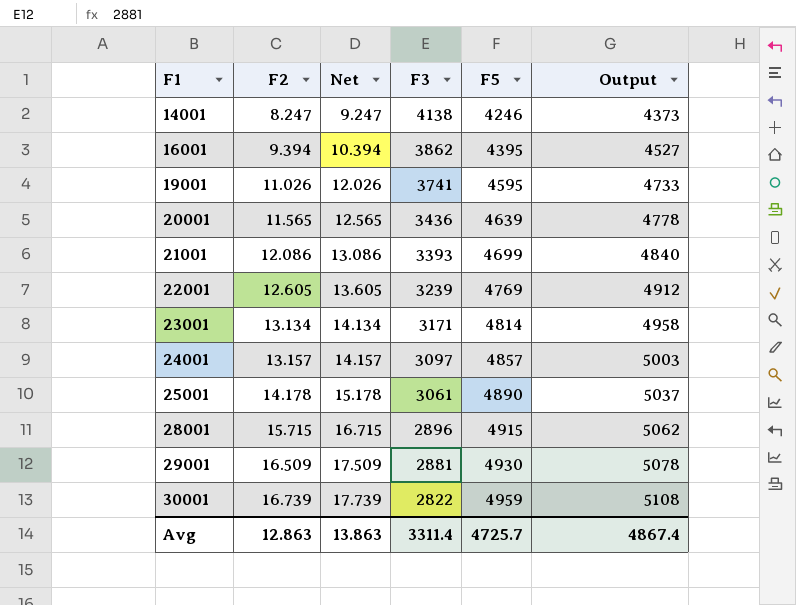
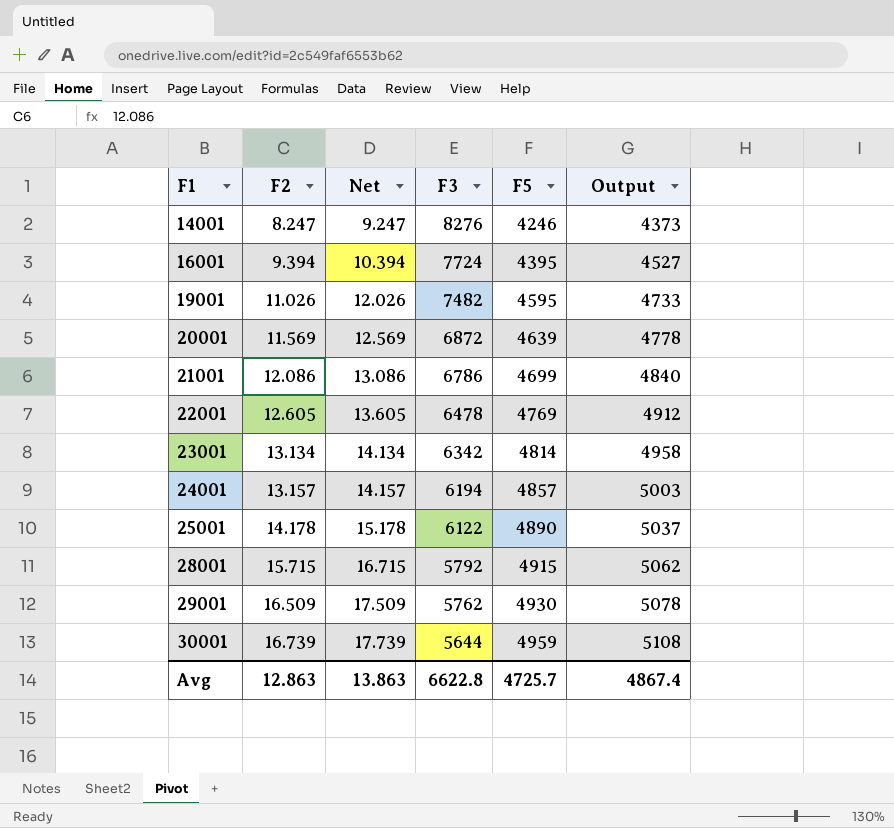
14001 | F3: 4138 -> 8276
16001 | F3: 3862 -> 7724
19001 | F3: 3741 -> 7482
20001 | F2: 11.565 -> 11.569
20001 | Net: 12.565 -> 12.569
20001 | F3: 3436 -> 6872
21001 | F3: 3393 -> 6786
22001 | F3: 3239 -> 6478
23001 | F3: 3171 -> 6342
24001 | F3: 3097 -> 6194
25001 | F3: 3061 -> 6122
28001 | F3: 2896 -> 5792
29001 | F3: 2881 -> 5762
30001 | F3: 2822 -> 5644
Avg | F3: 3311.4 -> 6622.8

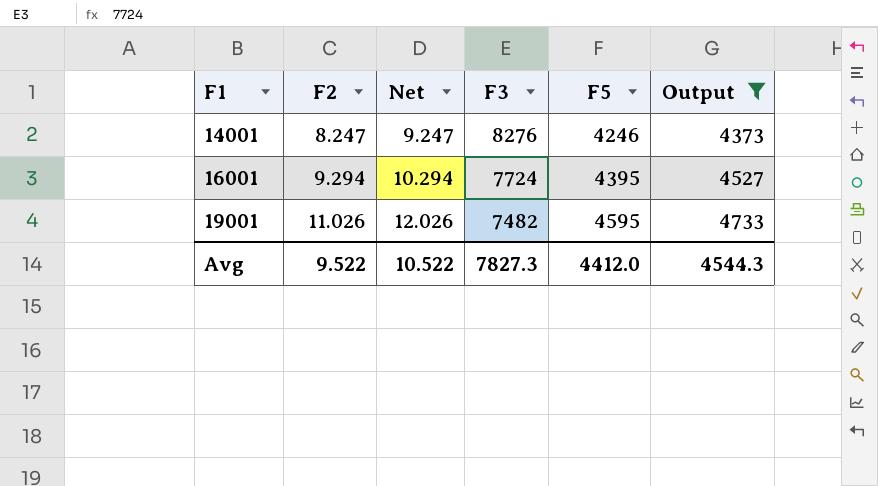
filter: none -> Output <= 4733
16001 | F2: 9.394 -> 9.294
16001 | Net: 10.394 -> 10.294
Avg | F2: 12.863 -> 9.522
Avg | Net: 13.863 -> 10.522
Avg | F3: 6622.8 -> 7827.3
Avg | F5: 4725.7 -> 4412.0
Avg | Output: 4867.4 -> 4544.3

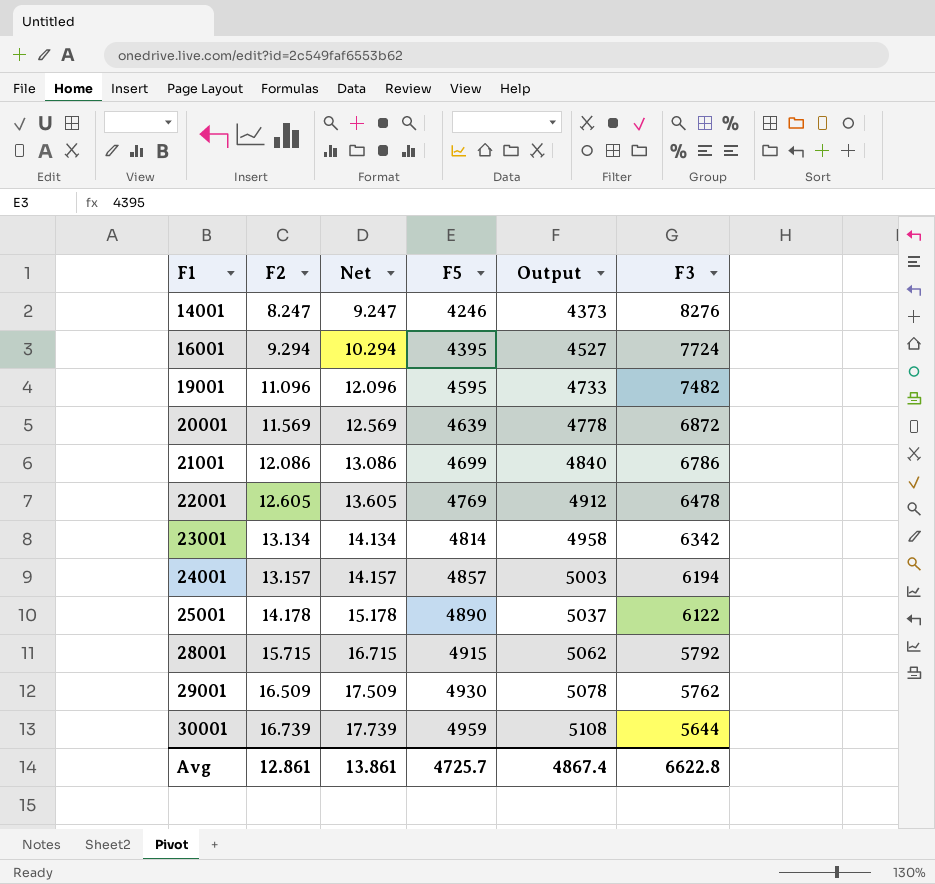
filter: Output <= 4733 -> none
column F3 | position: 4 -> 6
19001 | F2: 11.026 -> 11.096
19001 | Net: 12.026 -> 12.096
Avg | F2: 9.522 -> 12.861
Avg | Net: 10.522 -> 13.861
Avg | F5: 4412.0 -> 4725.7
Avg | Output: 4544.3 -> 4867.4
Avg | F3: 7827.3 -> 6622.8

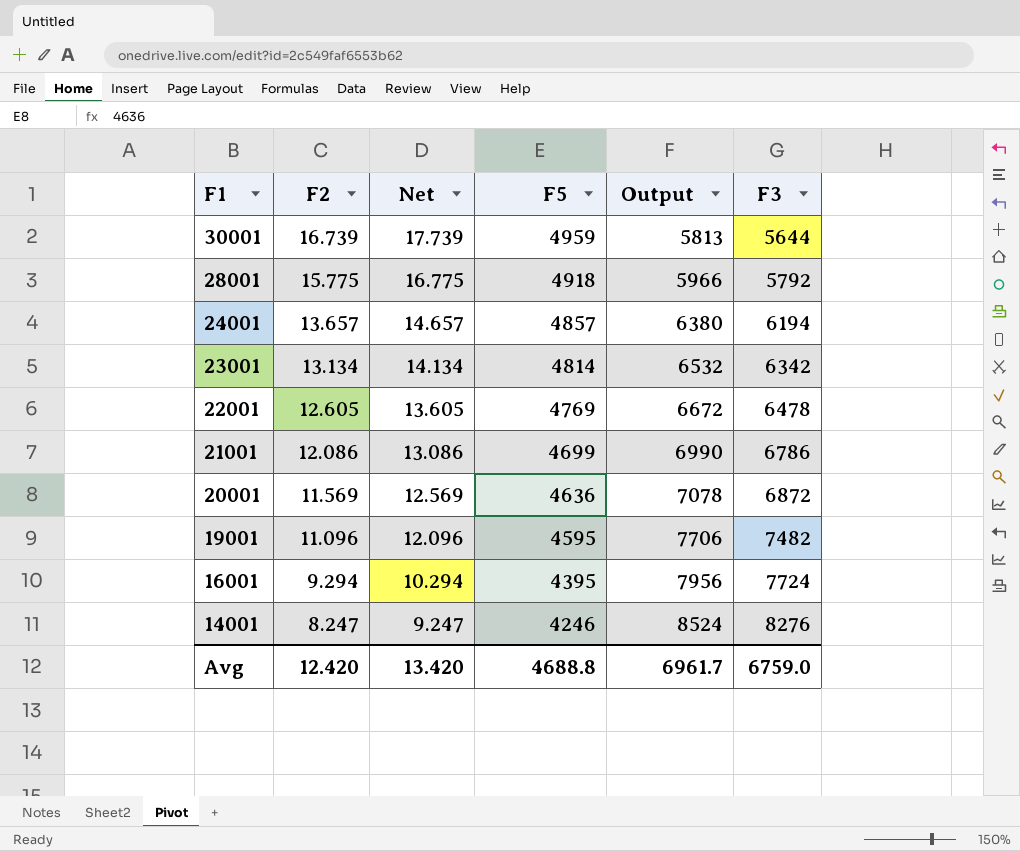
row order: F1 ascending -> F1 descending
column Output | formula: [F5] * 1.03 -> [F3] * 1.03
row 25001: 14.178 | 15.178 | 4890 | 5037 | 6122 -> none
row 29001: 16.509 | 17.509 | 4930 | 5078 | 5762 -> none
28001 | F2: 15.715 -> 15.775
28001 | Net: 16.715 -> 16.775
28001 | F5: 4915 -> 4918
24001 | F2: 13.157 -> 13.657
24001 | Net: 14.157 -> 14.657
20001 | F5: 4639 -> 4636
Avg | F2: 12.861 -> 12.420
Avg | Net: 13.861 -> 13.420
Avg | F5: 4725.7 -> 4688.8
Avg | Output: 4867.4 -> 6961.7
Avg | F3: 6622.8 -> 6759.0

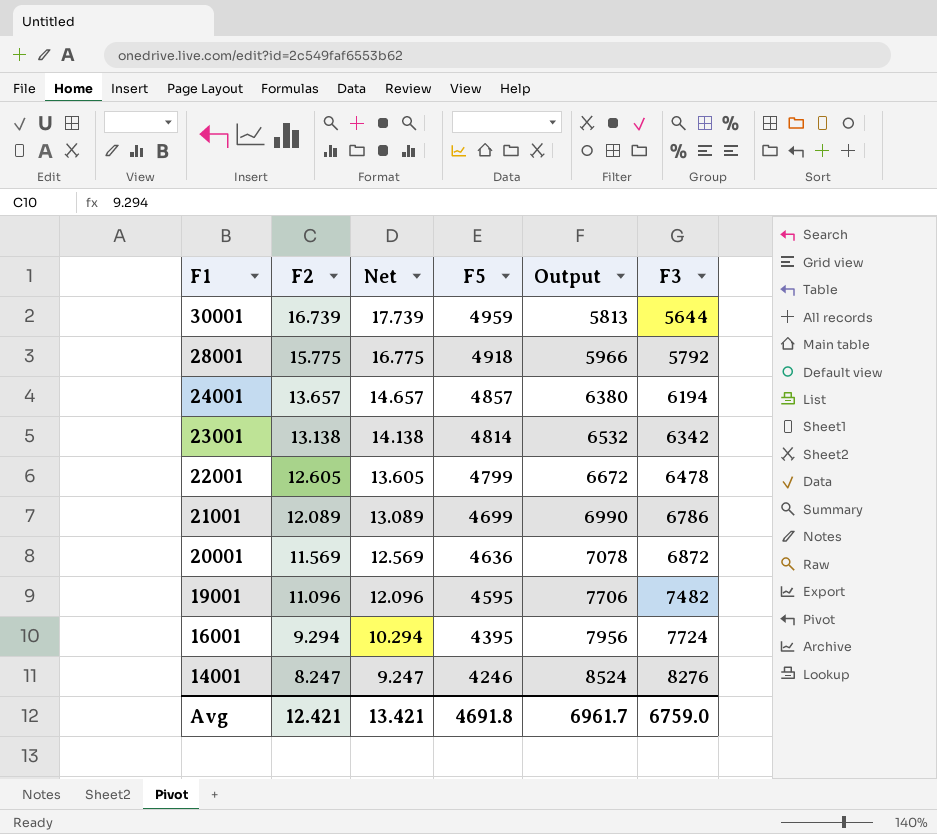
23001 | F2: 13.134 -> 13.138
23001 | Net: 14.134 -> 14.138
22001 | F5: 4769 -> 4799
21001 | F2: 12.086 -> 12.089
21001 | Net: 13.086 -> 13.089
Avg | F2: 12.420 -> 12.421
Avg | Net: 13.420 -> 13.421
Avg | F5: 4688.8 -> 4691.8

